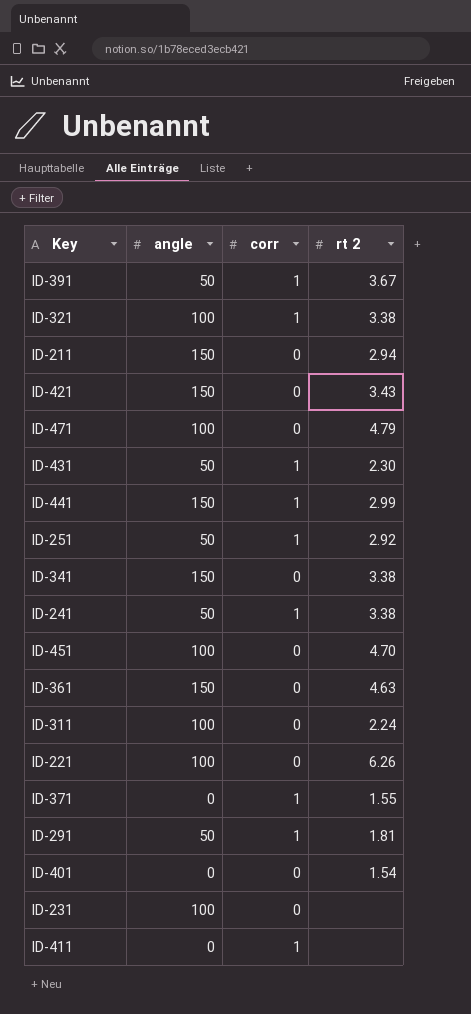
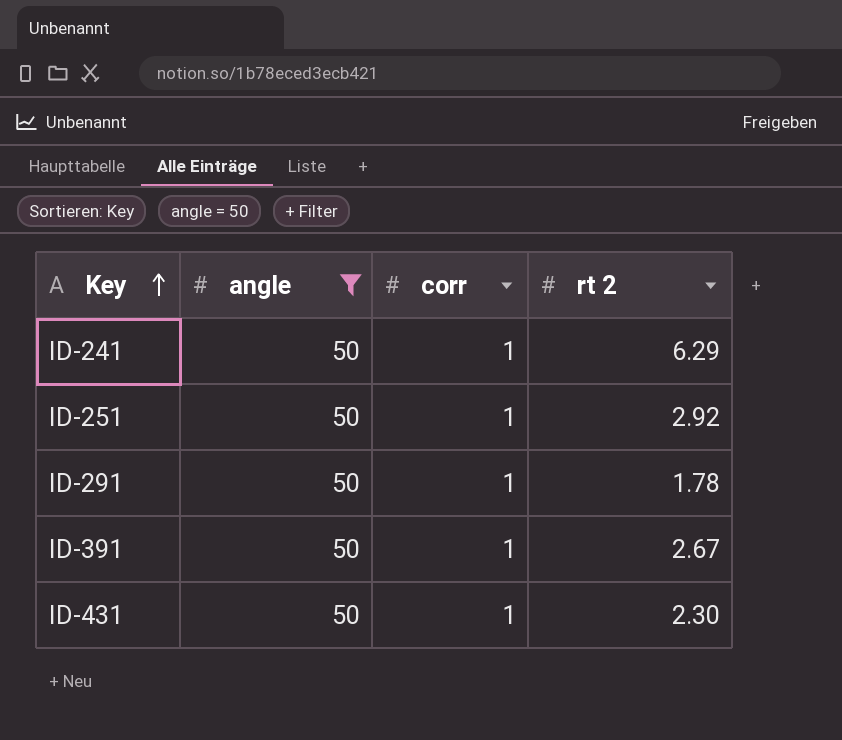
filter: none -> angle = 50
row order: none -> Key ascending
ID-241 | rt 2: 3.38 -> 6.29
ID-291 | rt 2: 1.81 -> 1.78
ID-391 | rt 2: 3.67 -> 2.67

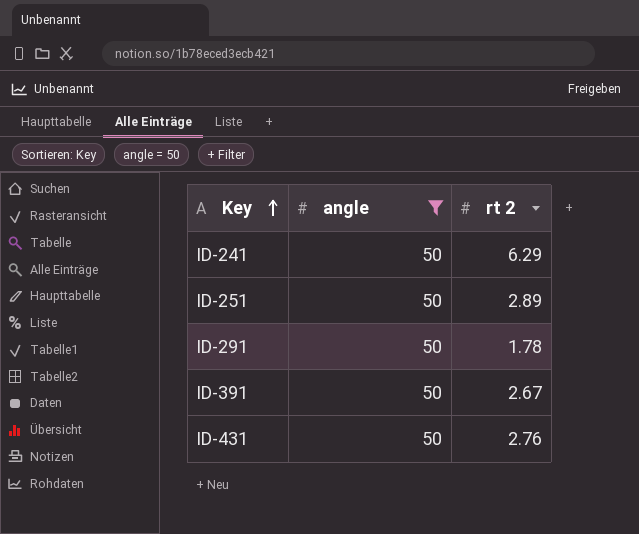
column corr | position: 3 -> none
ID-251 | rt 2: 2.92 -> 2.89
ID-431 | rt 2: 2.30 -> 2.76

